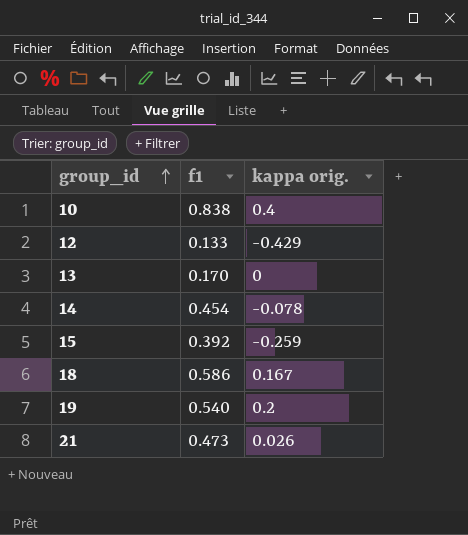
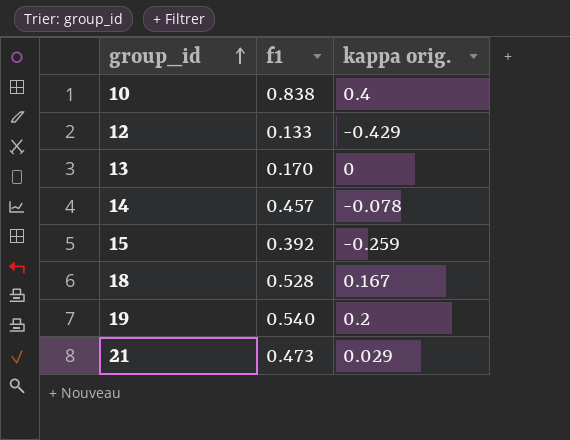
14 | f1: 0.454 -> 0.457
18 | f1: 0.586 -> 0.528
21 | kappa orig.: 0.026 -> 0.029

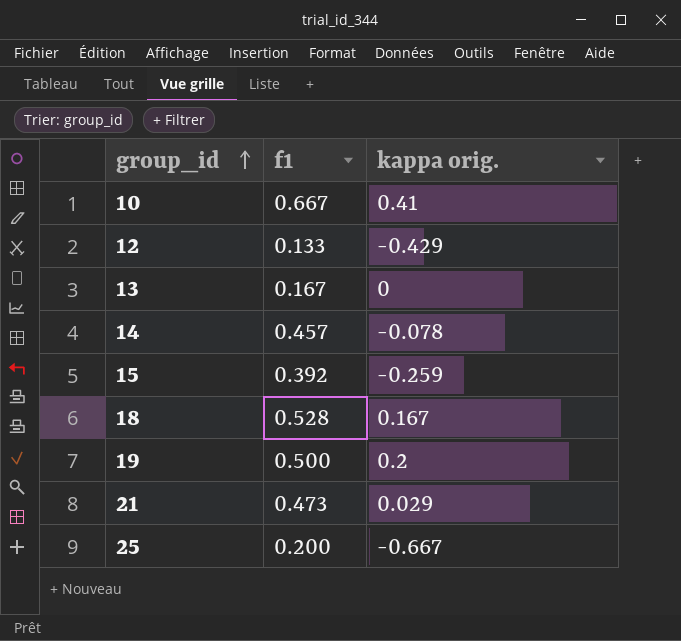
10 | f1: 0.838 -> 0.667
10 | kappa orig.: 0.4 -> 0.41
13 | f1: 0.170 -> 0.167
19 | f1: 0.540 -> 0.500
row 25: none -> 0.200 | -0.667

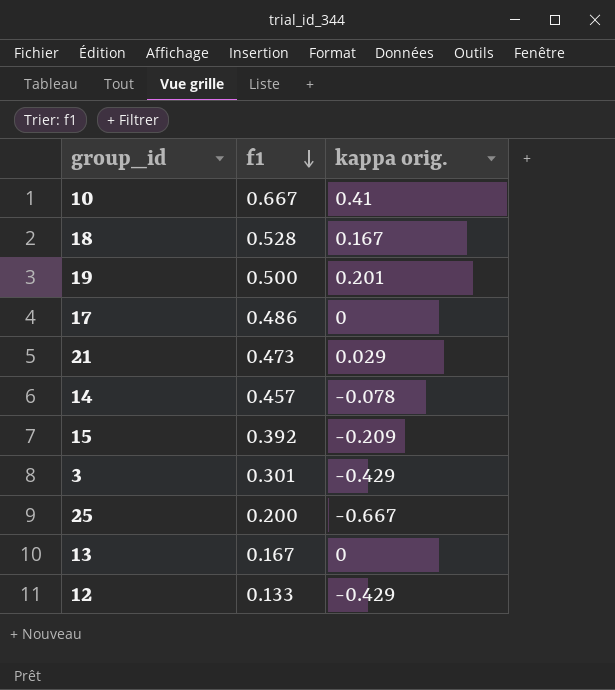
row order: group_id ascending -> f1 descending
19 | kappa orig.: 0.2 -> 0.201
row 17: none -> 0.486 | 0
15 | kappa orig.: -0.259 -> -0.209
row 3: none -> 0.301 | -0.429

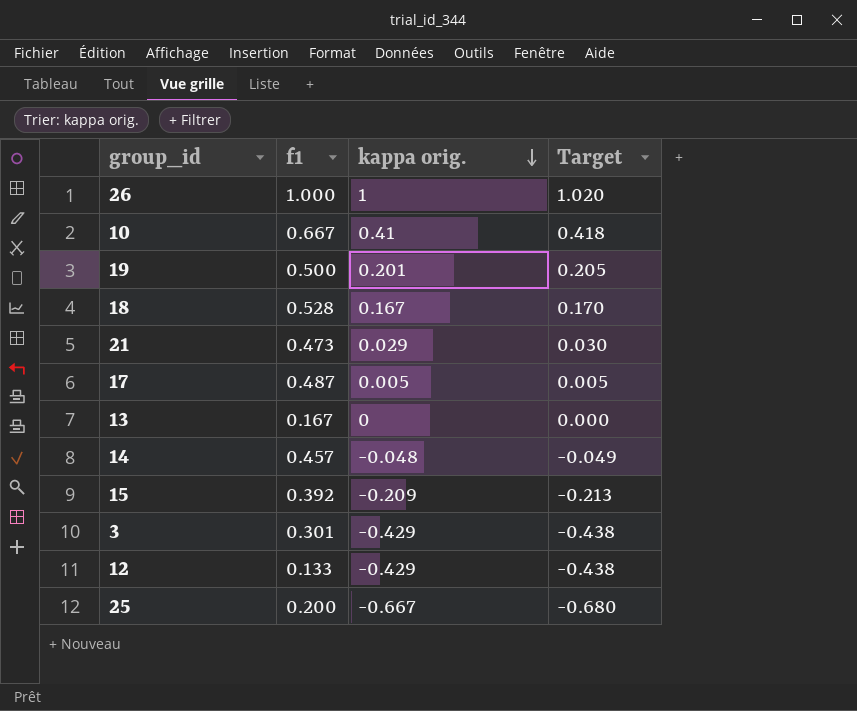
row order: f1 descending -> kappa orig. descending
column Target | formula: none -> [kappa orig.] * 1.02
row 26: none -> 1.000 | 1 | 1.020
17 | f1: 0.486 -> 0.487
17 | kappa orig.: 0 -> 0.005
14 | kappa orig.: -0.078 -> -0.048

